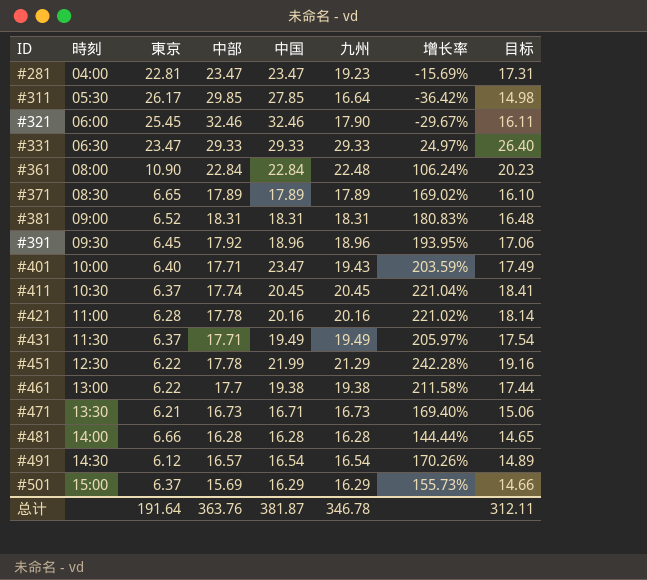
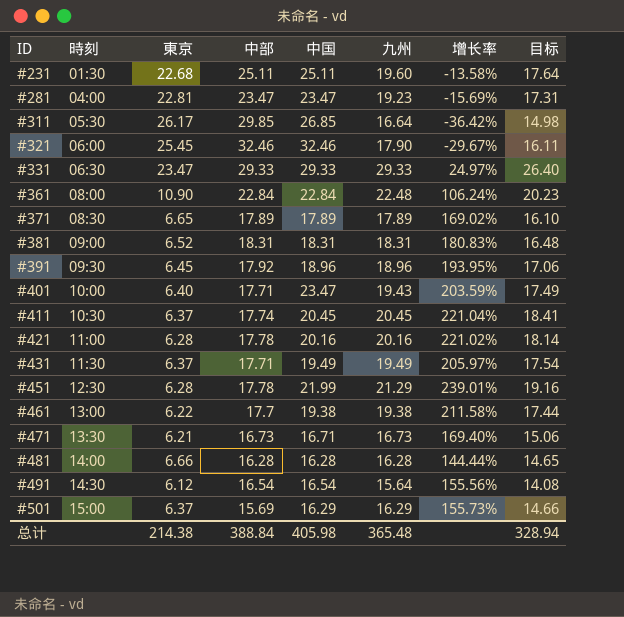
row #231: none -> 01:30 | 22.68 | 25.11 | 25.11 | 19.60 | -13.58% | 17.64
#311 | 中国: 27.85 -> 26.85
#451 | 東京: 6.22 -> 6.28
#451 | 增长率: 242.28% -> 239.01%
#491 | 中部: 16.57 -> 16.54
#491 | 九州: 16.54 -> 15.64
#491 | 增长率: 170.26% -> 155.56%
#491 | 目标: 14.89 -> 14.08
总计 | 東京: 191.64 -> 214.38
总计 | 中部: 363.76 -> 388.84
总计 | 中国: 381.87 -> 405.98
总计 | 九州: 346.78 -> 365.48
总计 | 目标: 312.11 -> 328.94

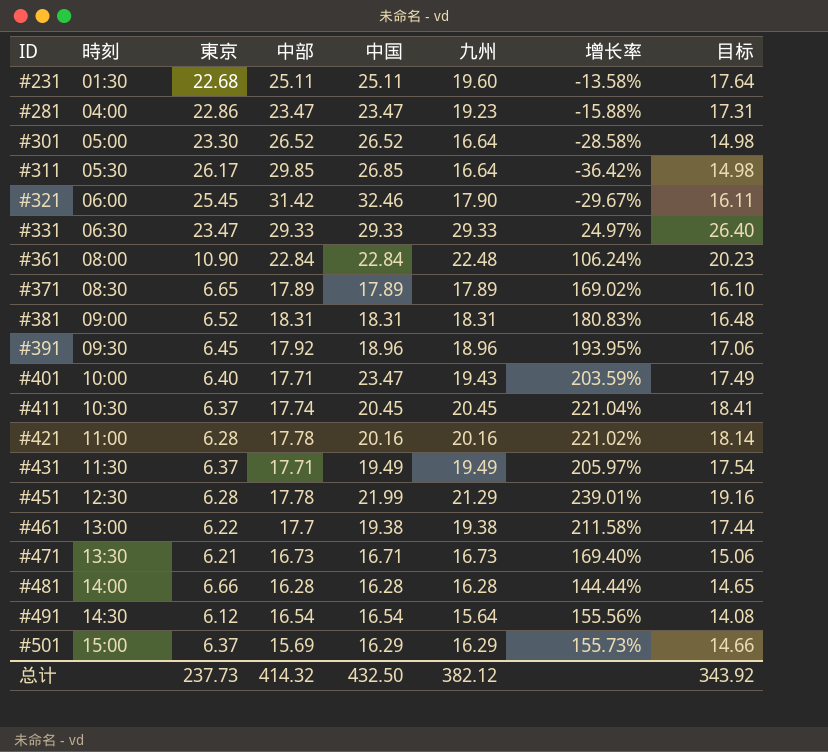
#281 | 東京: 22.81 -> 22.86
#281 | 增长率: -15.69% -> -15.88%
row #301: none -> 05:00 | 23.30 | 26.52 | 26.52 | 16.64 | -28.58% | 14.98
#321 | 中部: 32.46 -> 31.42
总计 | 東京: 214.38 -> 237.73
总计 | 中部: 388.84 -> 414.32
总计 | 中国: 405.98 -> 432.50
总计 | 九州: 365.48 -> 382.12
总计 | 目标: 328.94 -> 343.92

